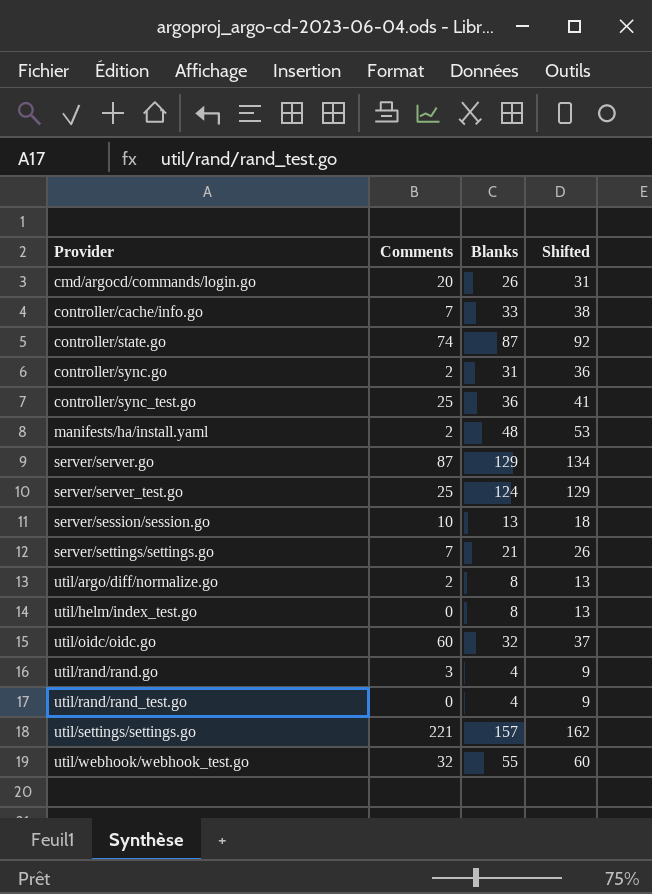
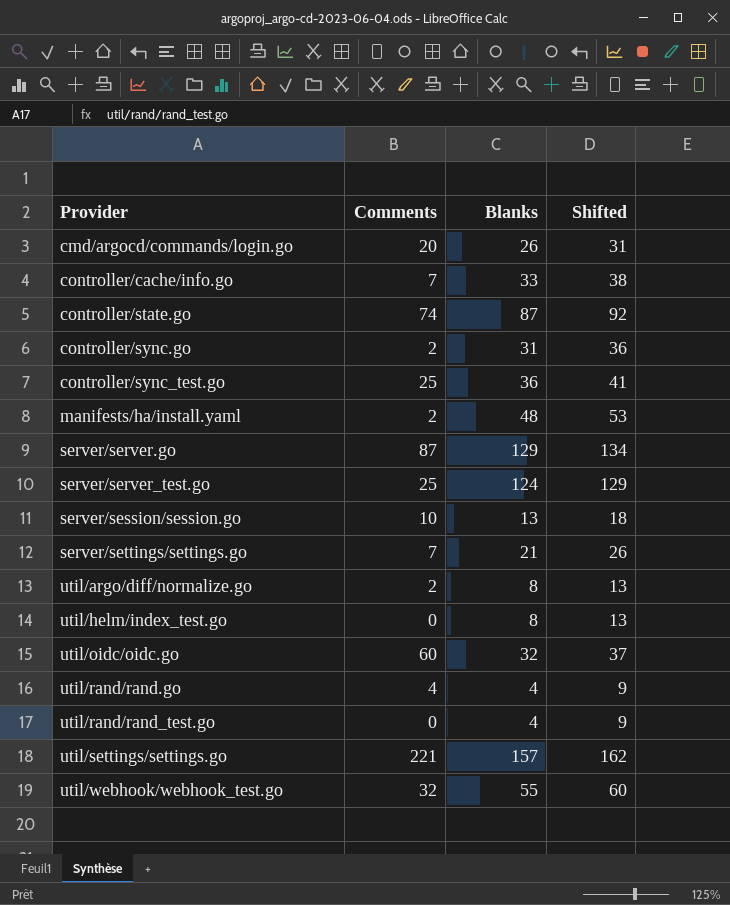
util/rand/rand.go | Comments: 3 -> 4

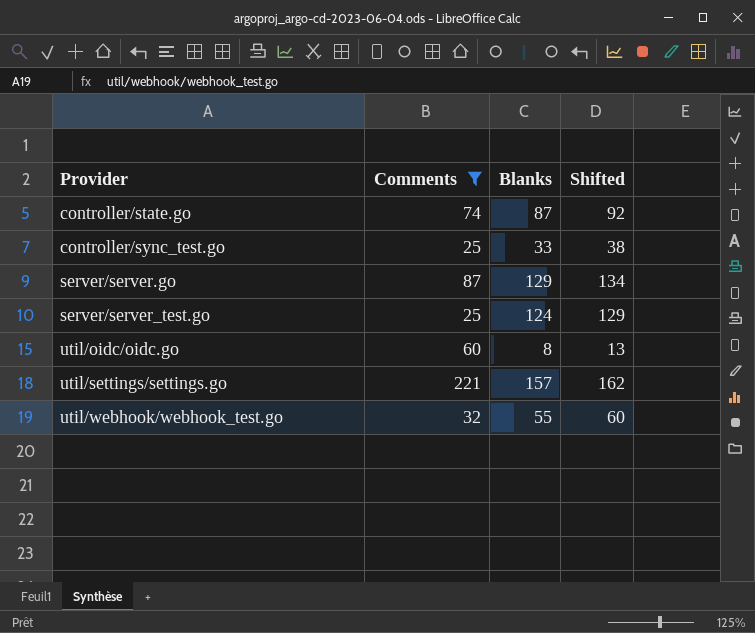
filter: none -> Comments >= 25
controller/sync_test.go | Blanks: 36 -> 33
controller/sync_test.go | Shifted: 41 -> 38
util/oidc/oidc.go | Blanks: 32 -> 8
util/oidc/oidc.go | Shifted: 37 -> 13

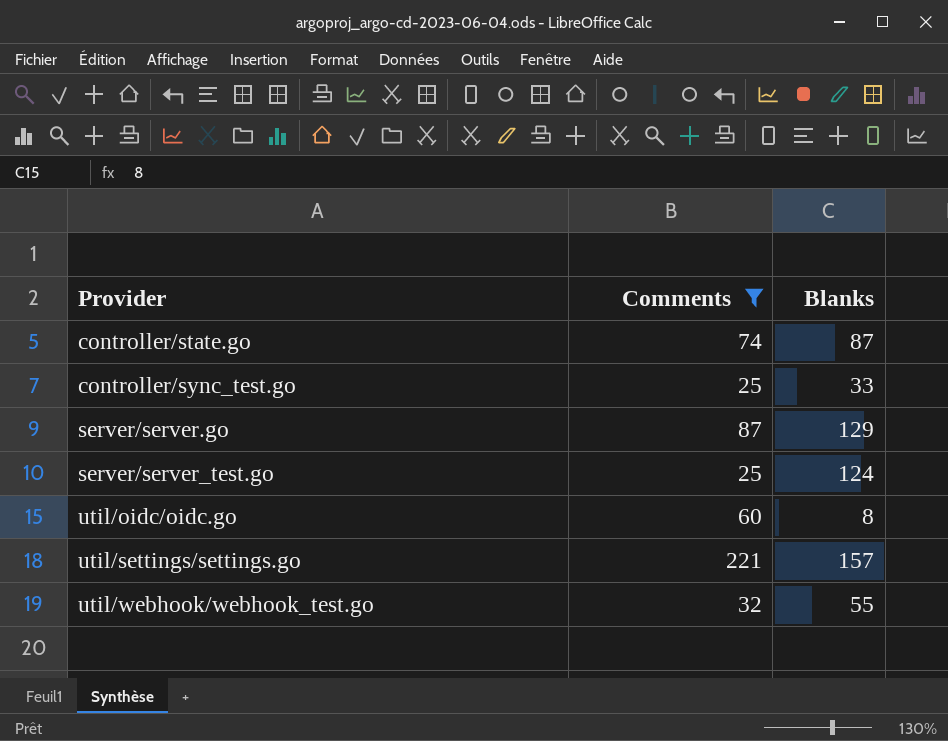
column Shifted | formula: [Blanks] + 5 -> none

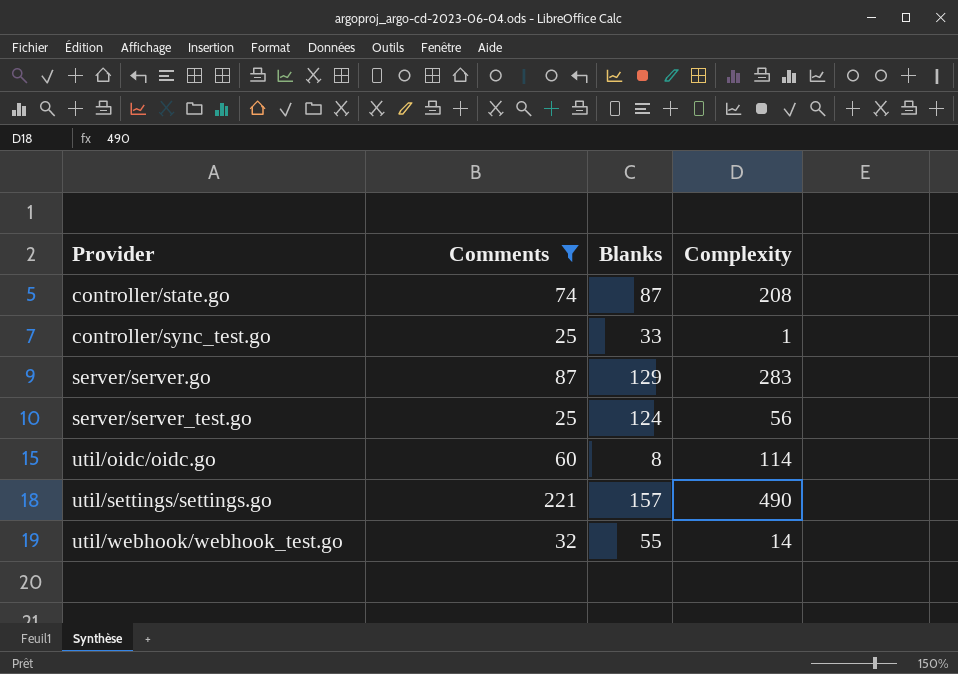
column Complexity | position: none -> 4

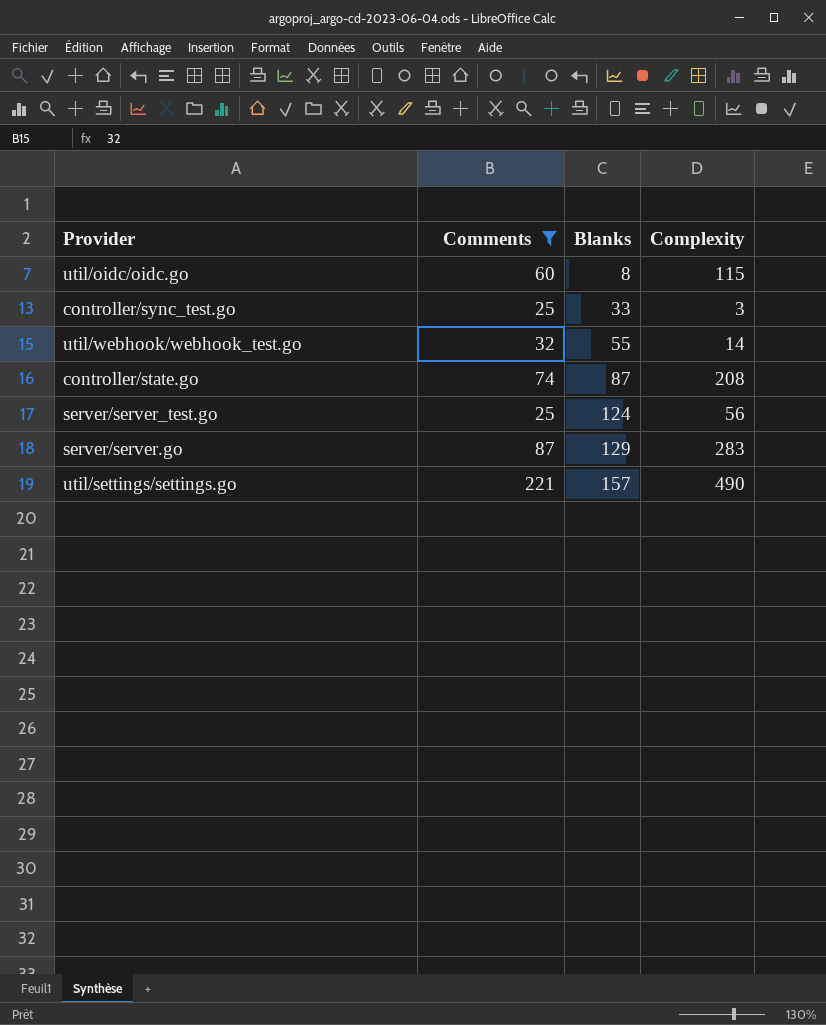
row order: Provider ascending -> Blanks ascending
util/oidc/oidc.go | Complexity: 114 -> 115
controller/sync_test.go | Complexity: 1 -> 3

